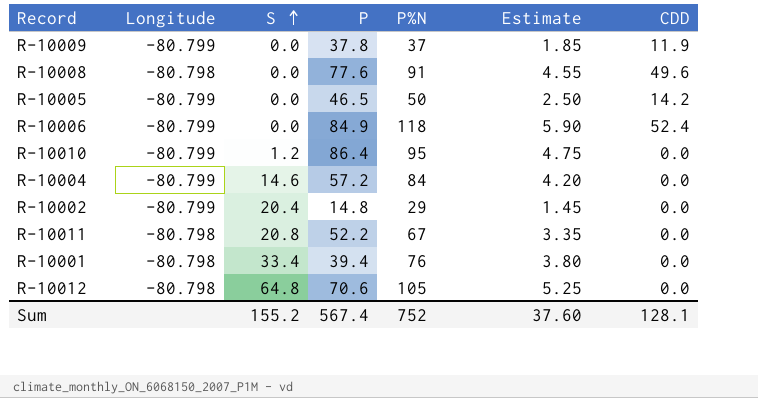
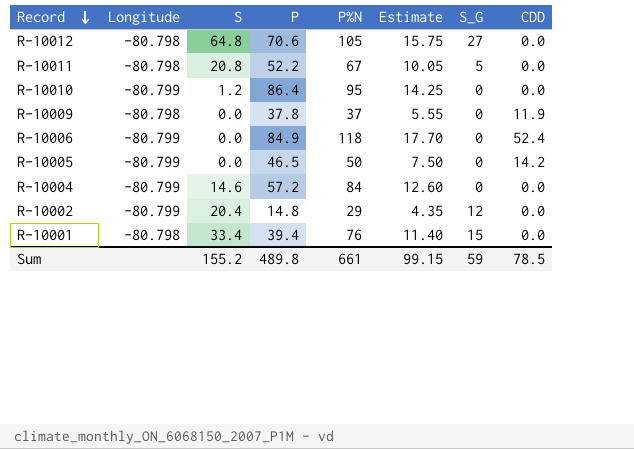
row order: S ascending -> Record descending
column Estimate | formula: [P%N] * 0.05 -> [P%N] * 0.15
column S_G | position: none -> 7
row R-10008: -80.798 | 0.0 | 77.6 | 91 | 4.55 | 49.6 -> none
R-10009 | Longitude: -80.799 -> -80.798
Sum | P: 567.4 -> 489.8
Sum | P%N: 752 -> 661
Sum | Estimate: 37.60 -> 99.15
Sum | CDD: 128.1 -> 78.5

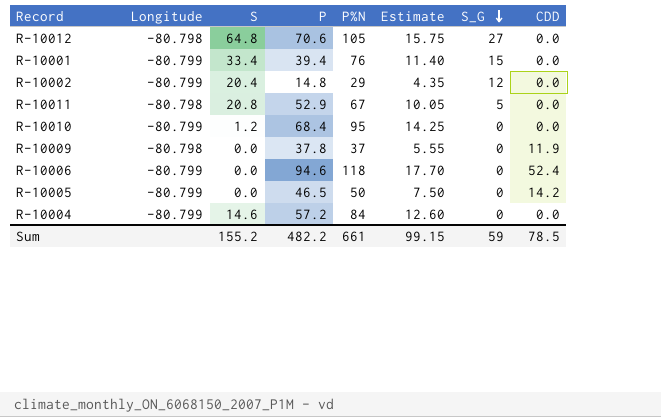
row order: Record descending -> S_G descending
R-10001 | Longitude: -80.798 -> -80.799
R-10011 | P: 52.2 -> 52.9
R-10010 | P: 86.4 -> 68.4
R-10006 | P: 84.9 -> 94.6
Sum | P: 489.8 -> 482.2

